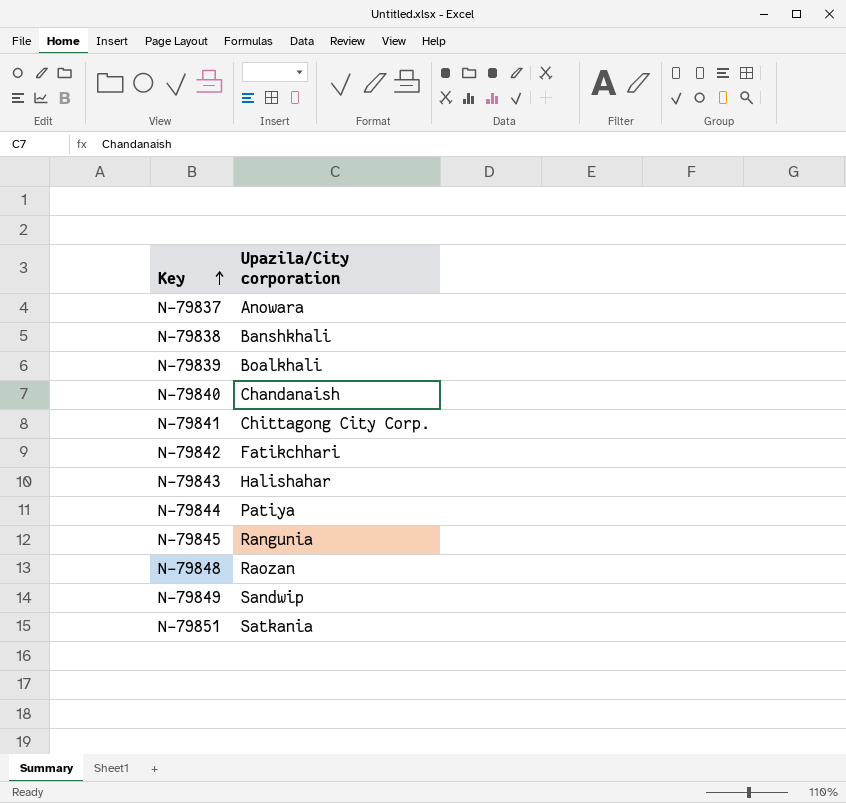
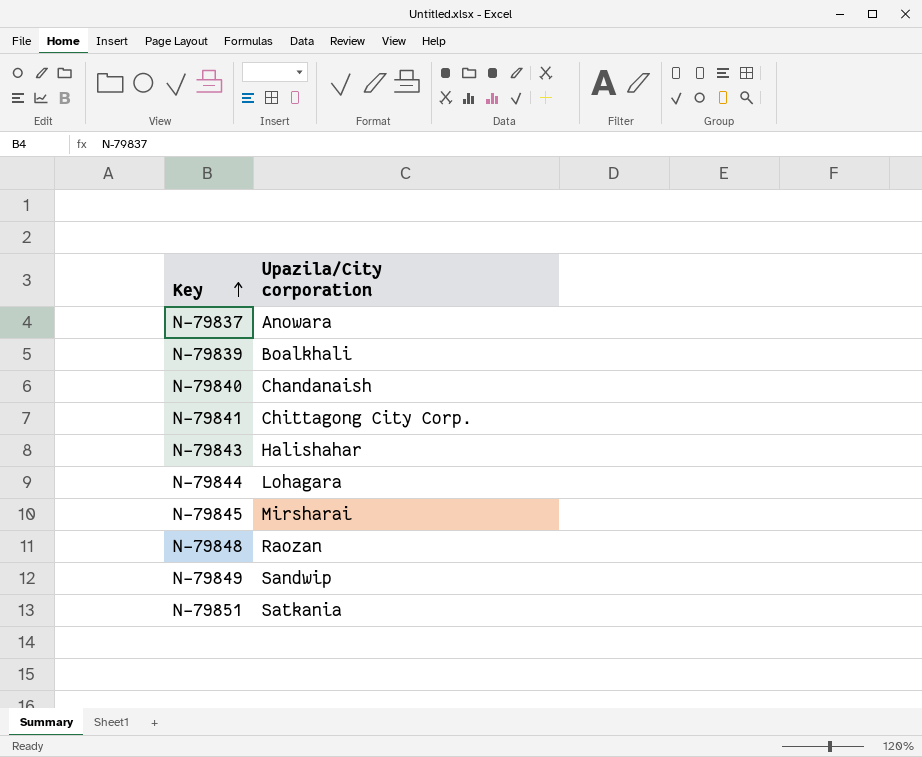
row N-79838: Banshkhali -> none
row N-79842: Fatikchhari -> none
N-79844 | Upazila/City corporation: Patiya -> Lohagara
N-79845 | Upazila/City corporation: Rangunia -> Mirsharai

